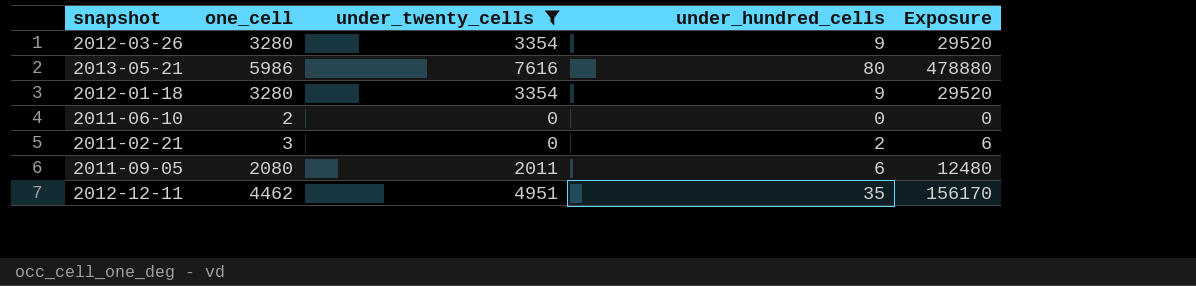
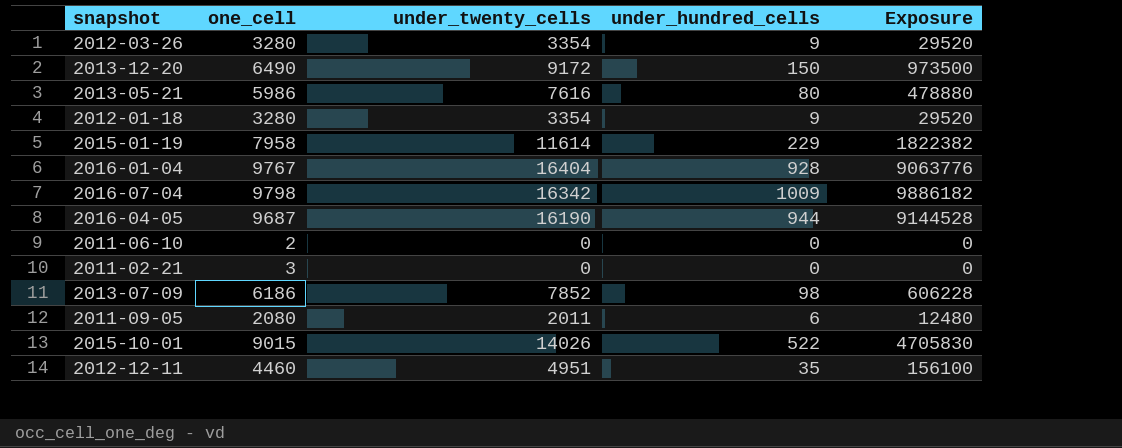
filter: under_twenty_cells <= 7616 -> none
2011-02-21 | under_hundred_cells: 2 -> 0
2011-02-21 | Exposure: 6 -> 0
2012-12-11 | one_cell: 4462 -> 4460
2012-12-11 | Exposure: 156170 -> 156100

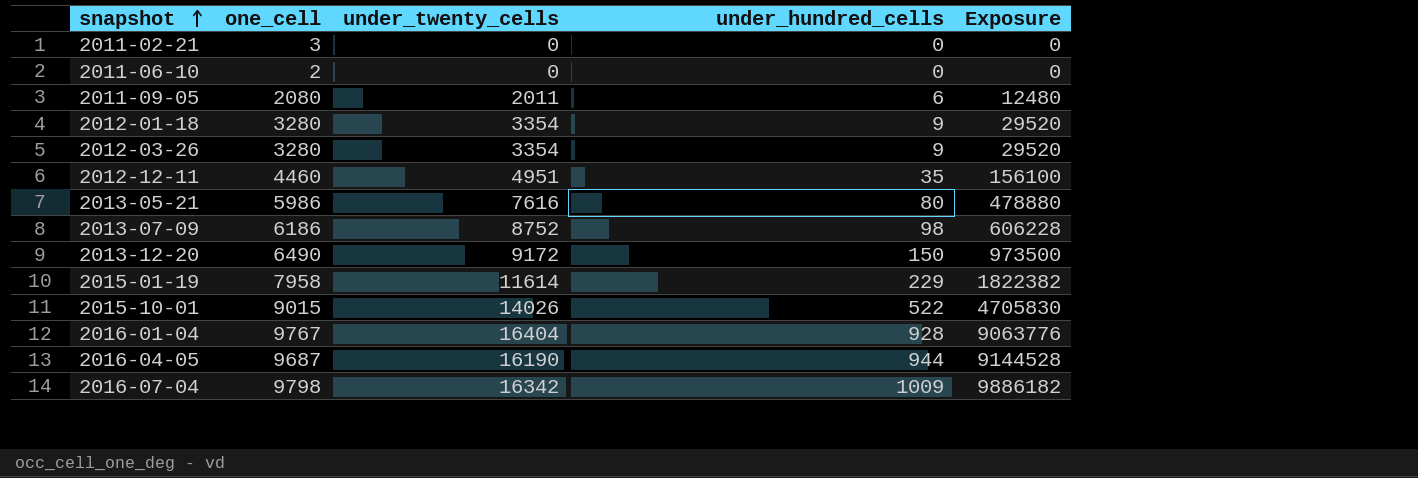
row order: none -> snapshot ascending
2013-07-09 | under_twenty_cells: 7852 -> 8752

